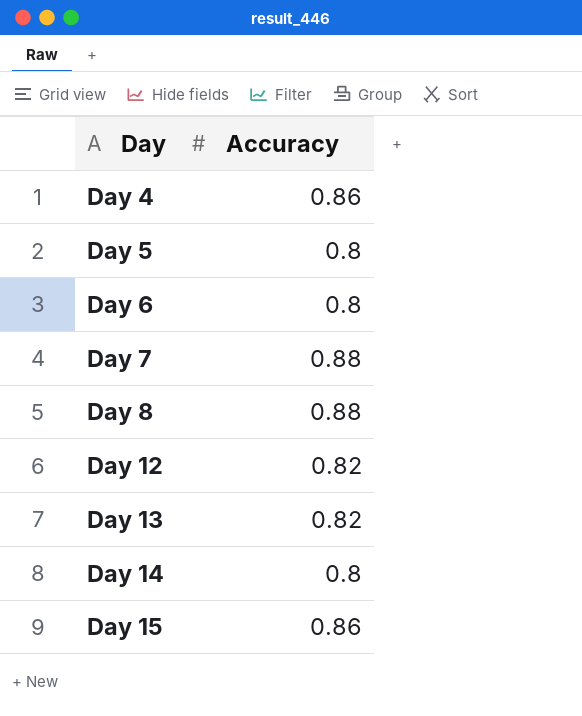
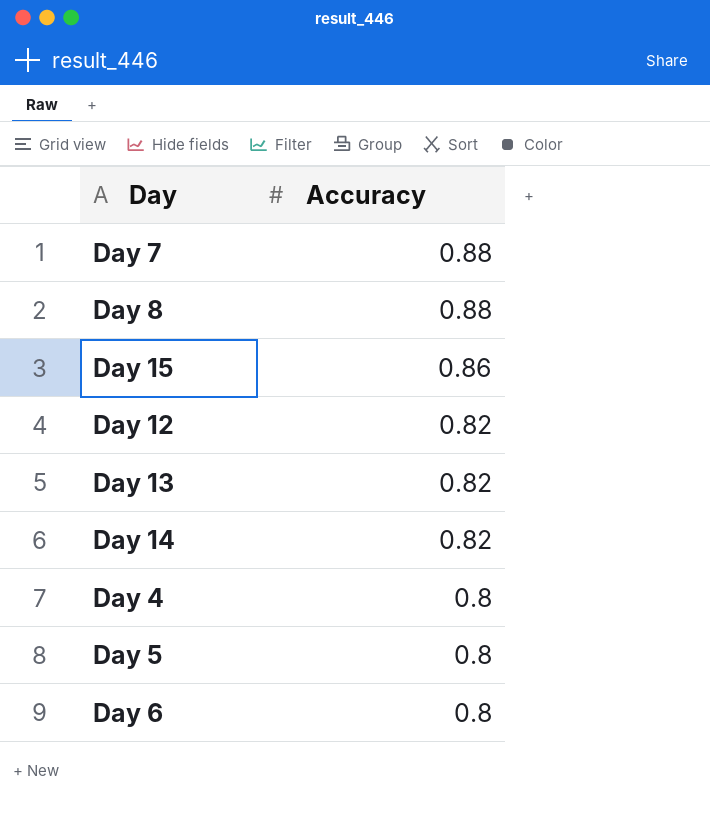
row order: Day ascending -> Accuracy descending
Day 14 | Accuracy: 0.8 -> 0.82
Day 4 | Accuracy: 0.86 -> 0.8

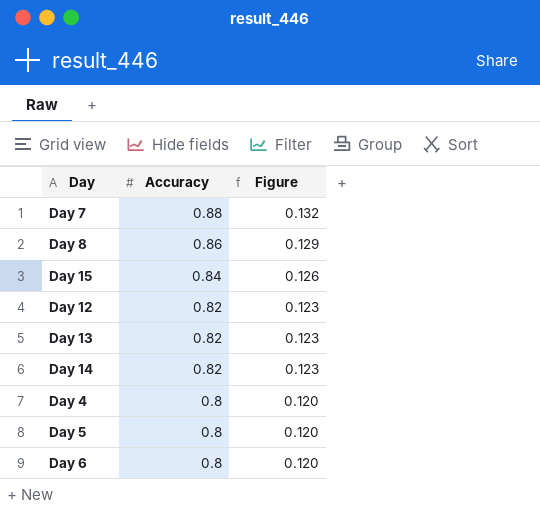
column Figure | formula: none -> [Accuracy] * 0.15
Day 8 | Accuracy: 0.88 -> 0.86
Day 15 | Accuracy: 0.86 -> 0.84

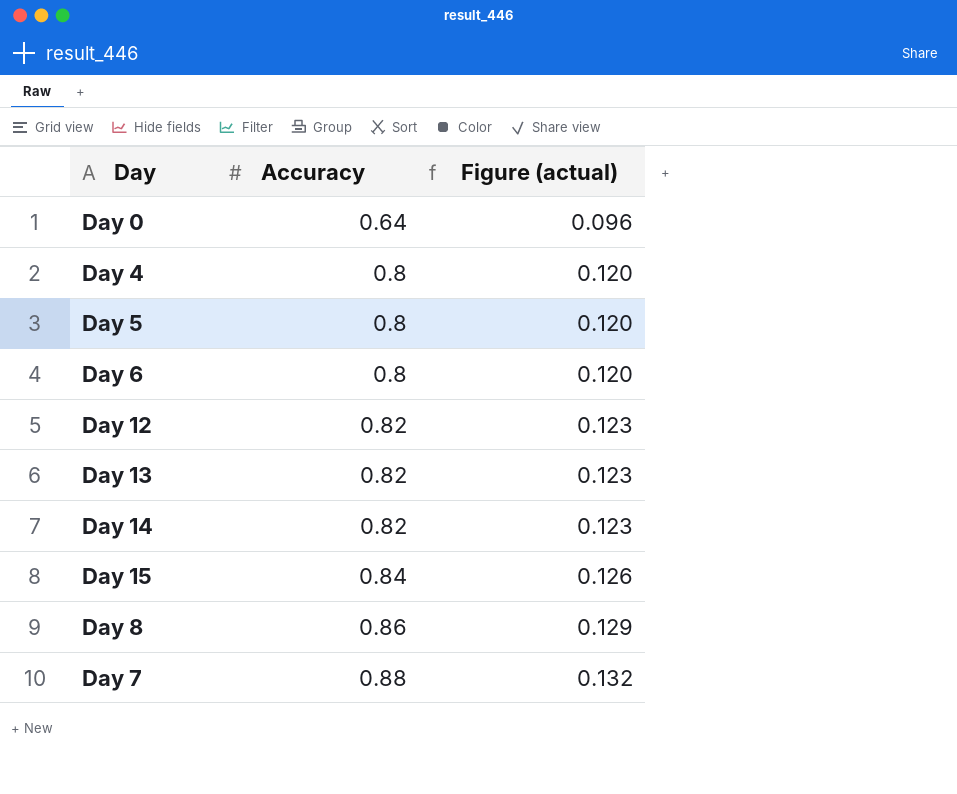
row order: Accuracy descending -> Accuracy ascending
column name: Figure -> Figure (actual)
row Day 0: none -> 0.64 | 0.096

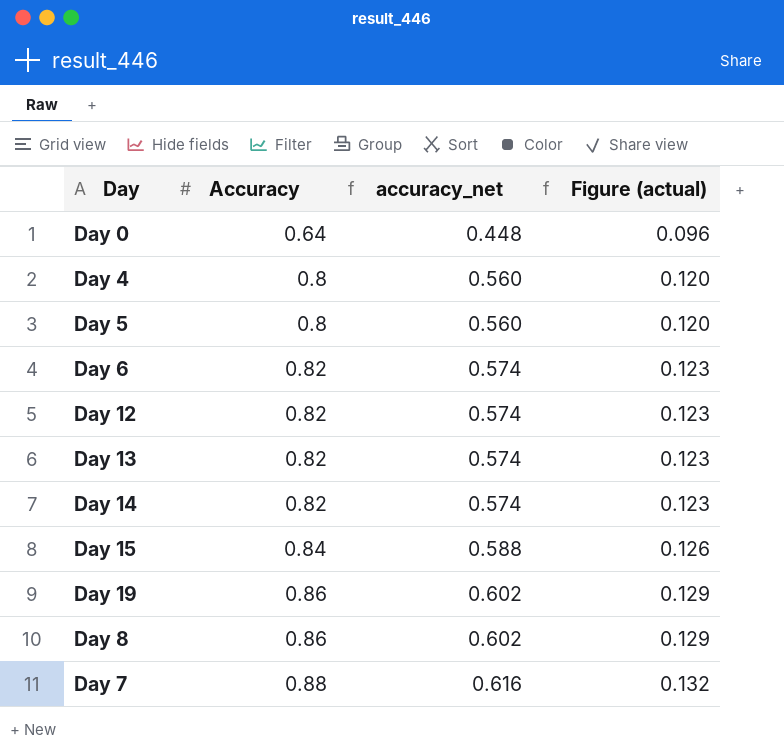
column accuracy_net | formula: none -> [Accuracy] * 0.7
Day 6 | Accuracy: 0.8 -> 0.82
Day 6 | Figure (actual): 0.120 -> 0.123
row Day 19: none -> 0.86 | 0.602 | 0.129

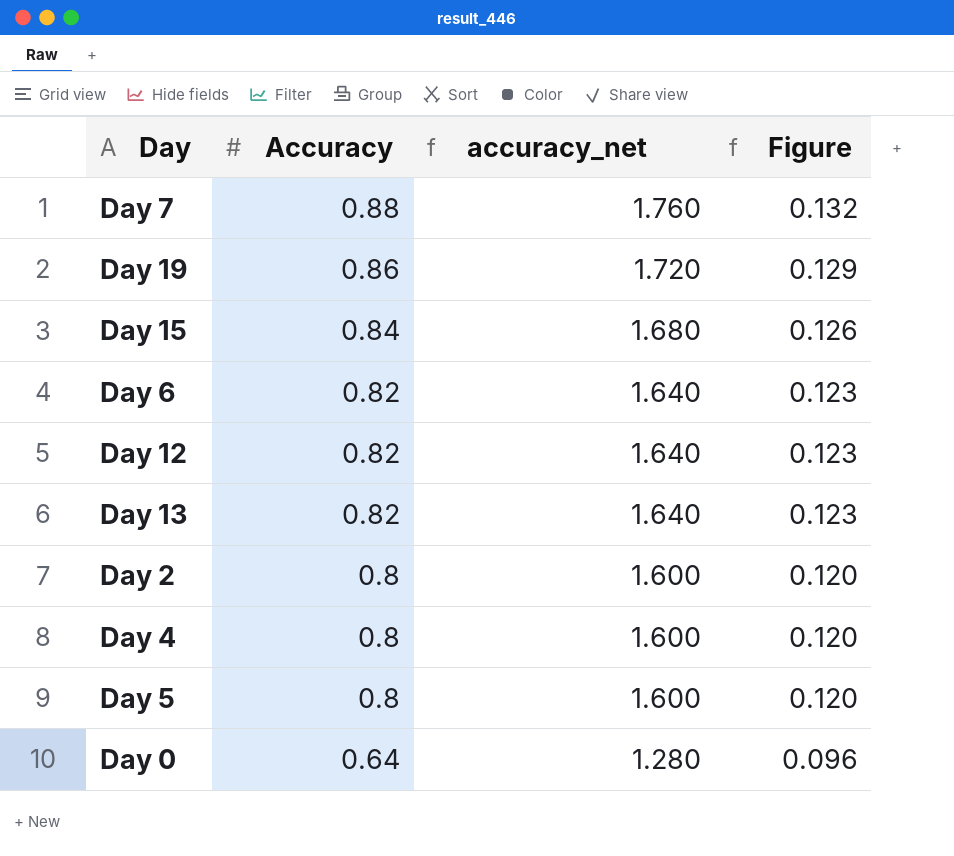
row order: Accuracy ascending -> Accuracy descending
column accuracy_net | formula: [Accuracy] * 0.7 -> [Accuracy] * 2
column name: Figure (actual) -> Figure
row Day 14: 0.82 | 0.574 | 0.123 -> none
row Day 8: 0.86 | 0.602 | 0.129 -> none
row Day 2: none -> 0.8 | 1.600 | 0.120

